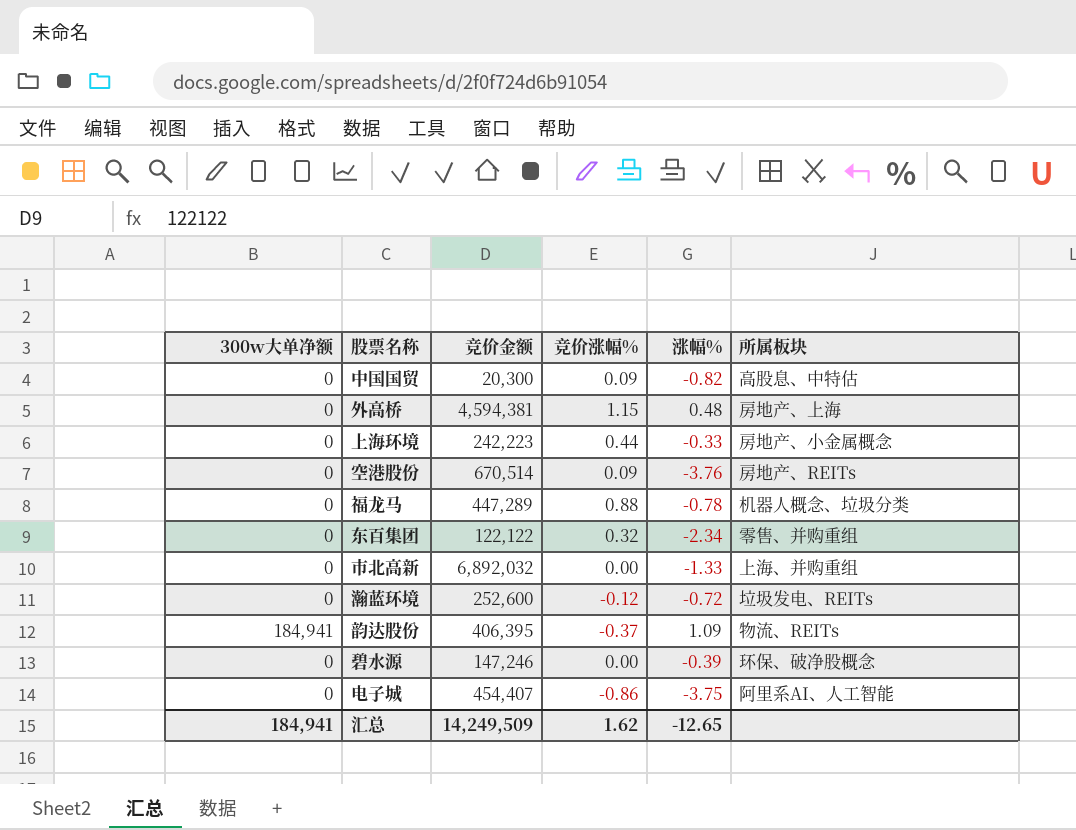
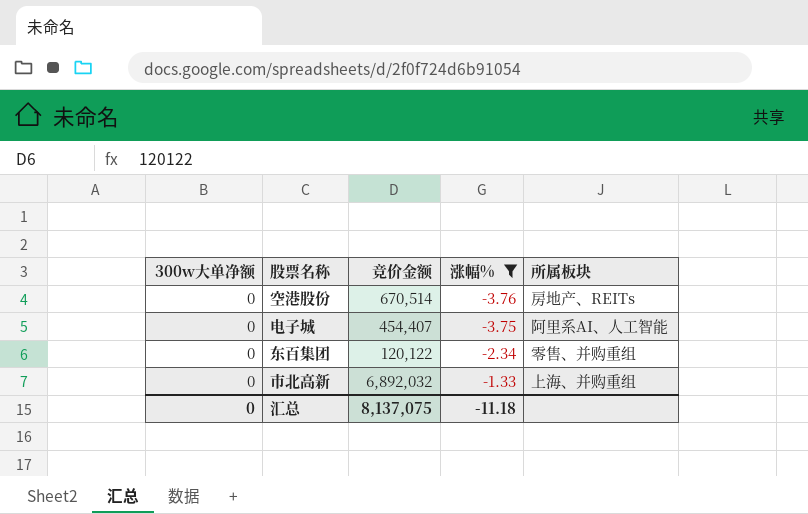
filter: none -> 涨幅% <= -1.33
row order: none -> 涨幅% ascending
column 竞价涨幅% | position: 4 -> none
东百集团 | 竞价金额: 122,122 -> 120,122
汇总 | 300w大单净额: 184,941 -> 0
汇总 | 竞价金额: 14,249,509 -> 8,137,075
汇总 | 涨幅%: -12.65 -> -11.18

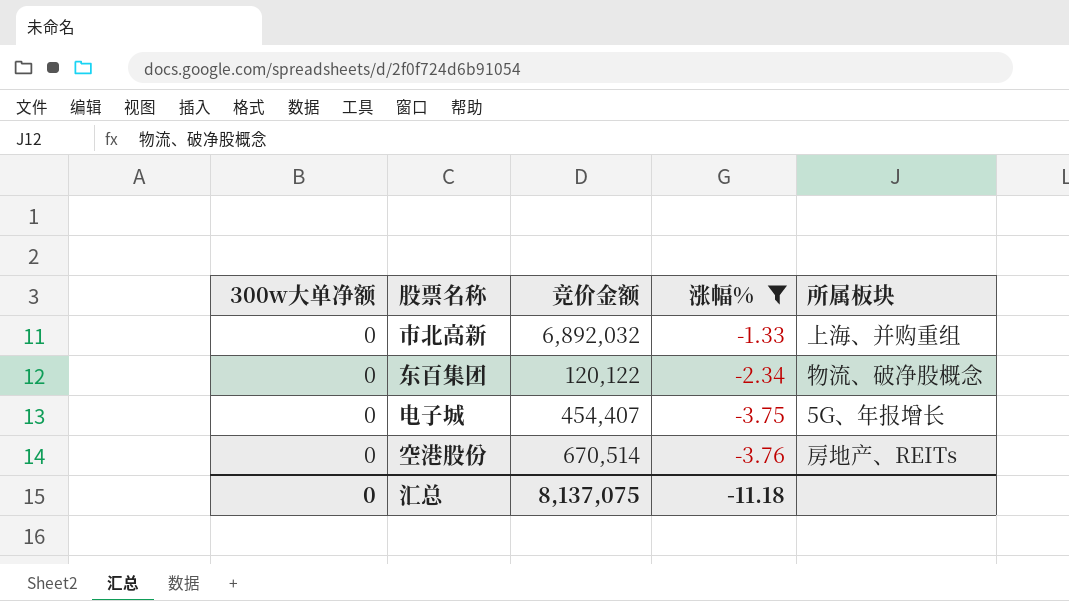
row order: 涨幅% ascending -> 涨幅% descending
东百集团 | 所属板块: 零售、并购重组 -> 物流、破净股概念
电子城 | 所属板块: 阿里系AI、人工智能 -> 5G、年报增长

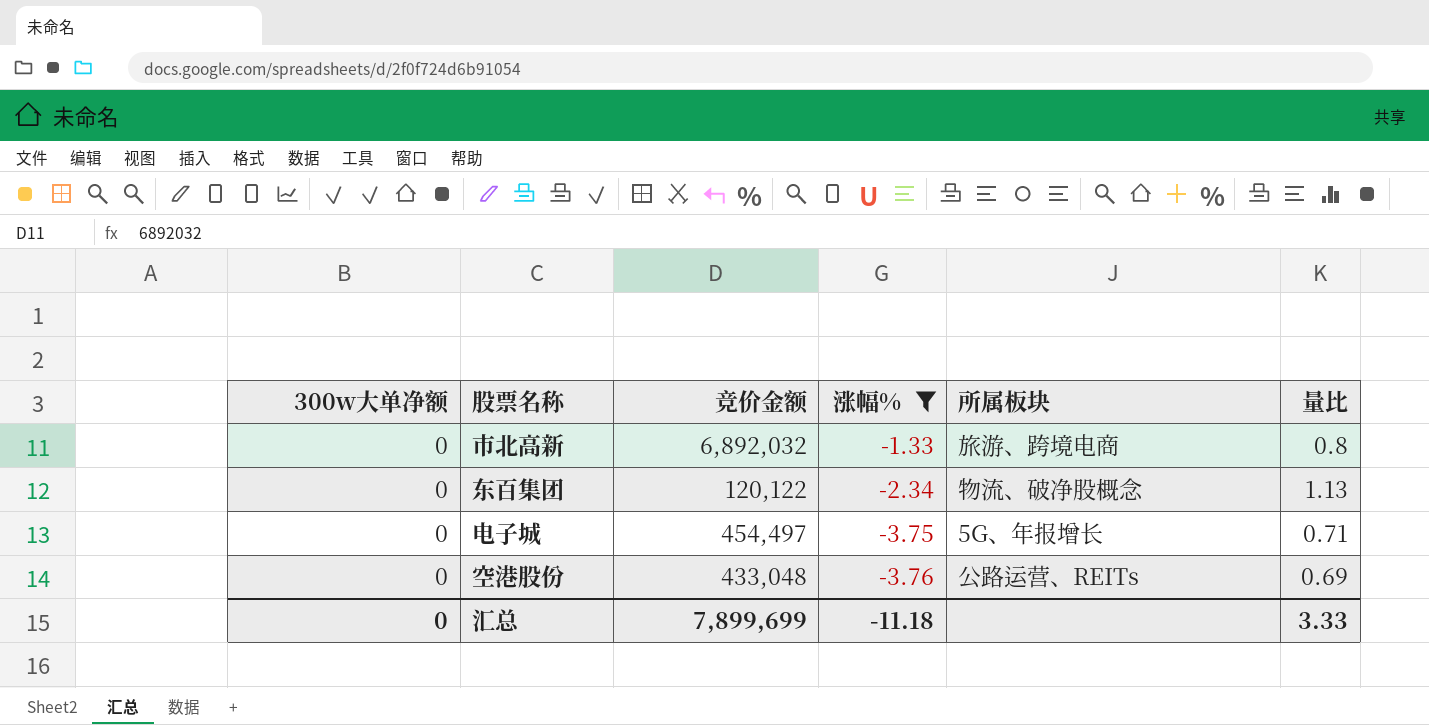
column 量比 | position: none -> 6
市北高新 | 所属板块: 上海、并购重组 -> 旅游、跨境电商
电子城 | 竞价金额: 454,407 -> 454,497
空港股份 | 竞价金额: 670,514 -> 433,048
空港股份 | 所属板块: 房地产、REITs -> 公路运营、REITs
汇总 | 竞价金额: 8,137,075 -> 7,899,699

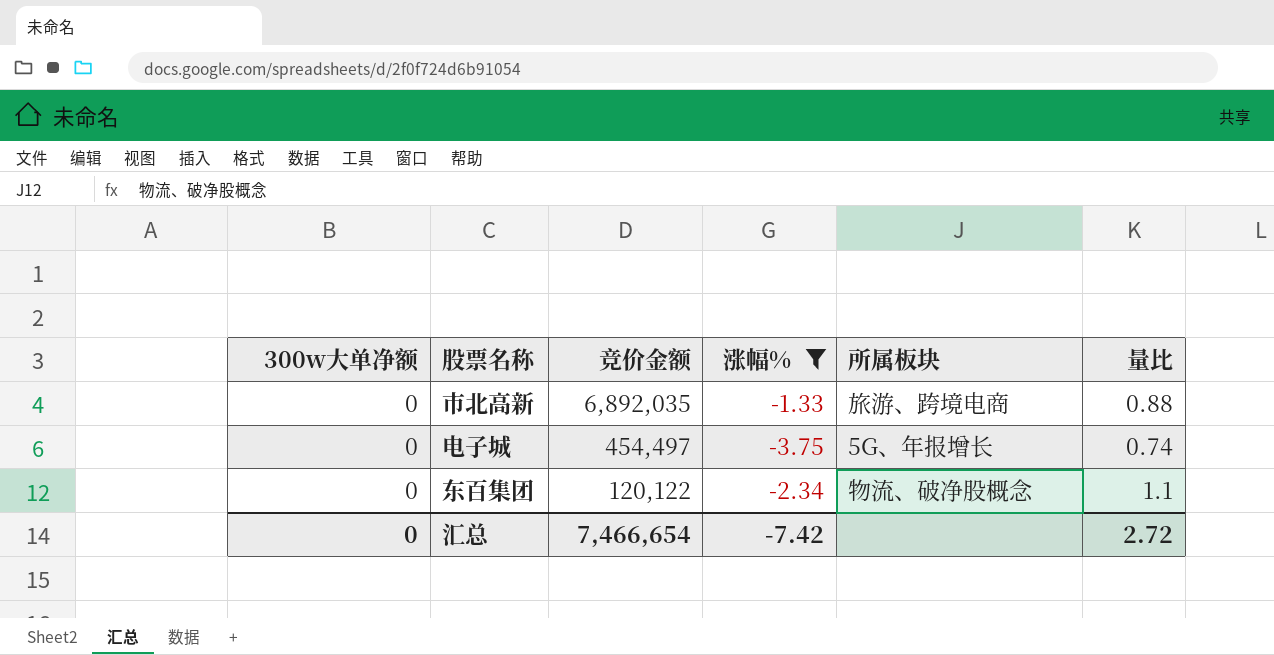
row order: 涨幅% descending -> 竞价金额 descending
row 空港股份: 0 | 433,048 | -3.76 | 公路运营、REITs | 0.69 -> none
市北高新 | 竞价金额: 6,892,032 -> 6,892,035
市北高新 | 量比: 0.8 -> 0.88
电子城 | 量比: 0.71 -> 0.74
东百集团 | 量比: 1.13 -> 1.1
汇总 | 竞价金额: 7,899,699 -> 7,466,654
汇总 | 涨幅%: -11.18 -> -7.42
汇总 | 量比: 3.33 -> 2.72

